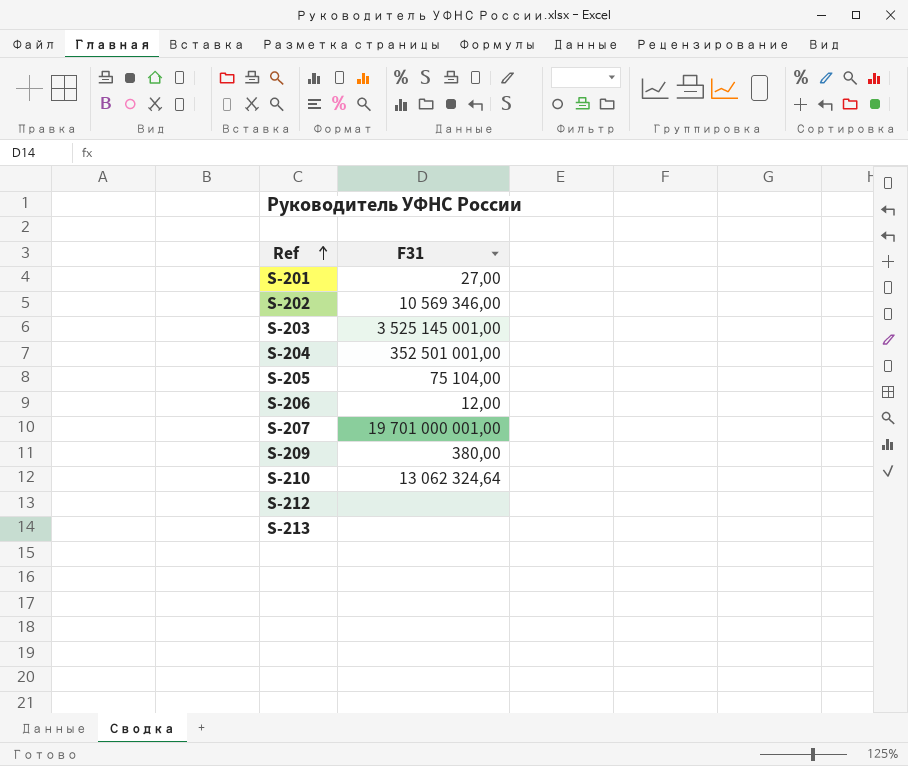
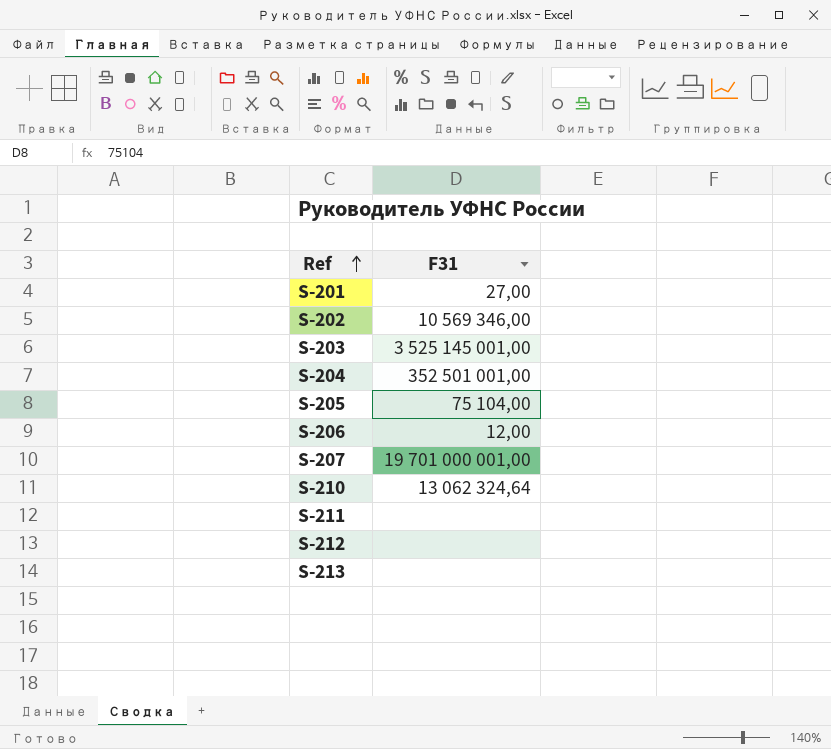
row S-209: 380,00 -> none
row S-211: none -> none

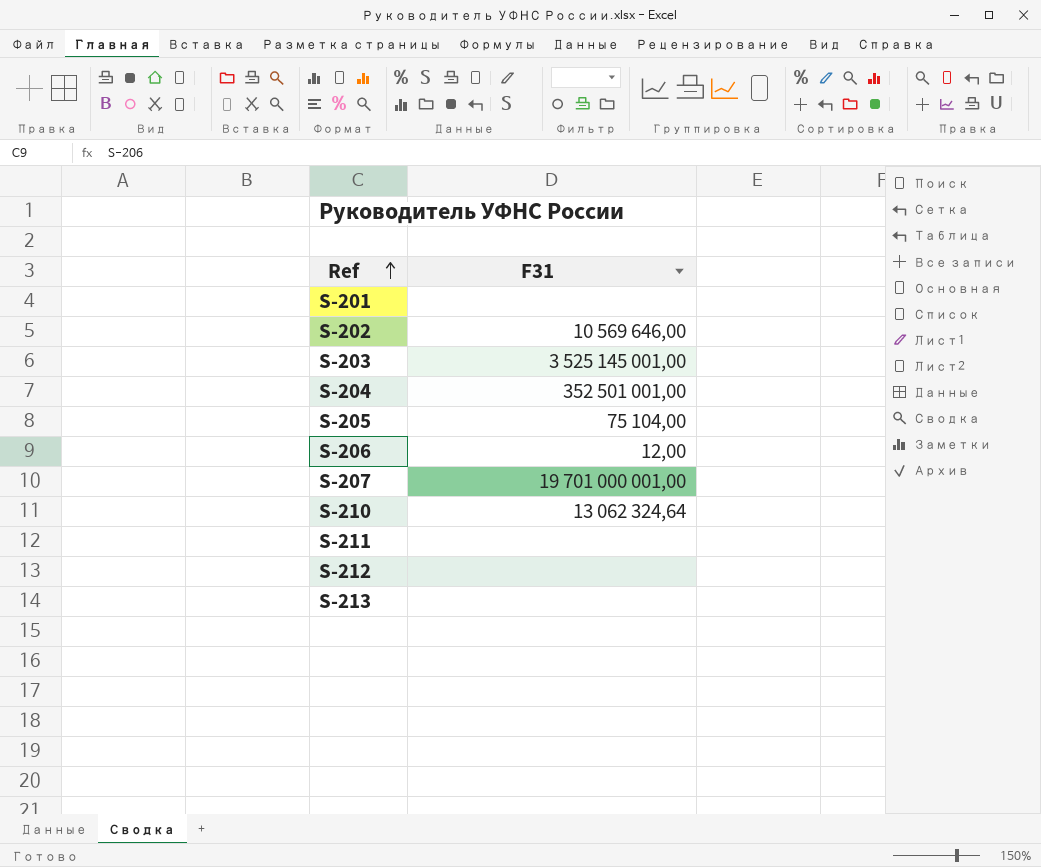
S-201 | F31: 27,00 -> none
S-202 | F31: 10 569 346,00 -> 10 569 646,00

